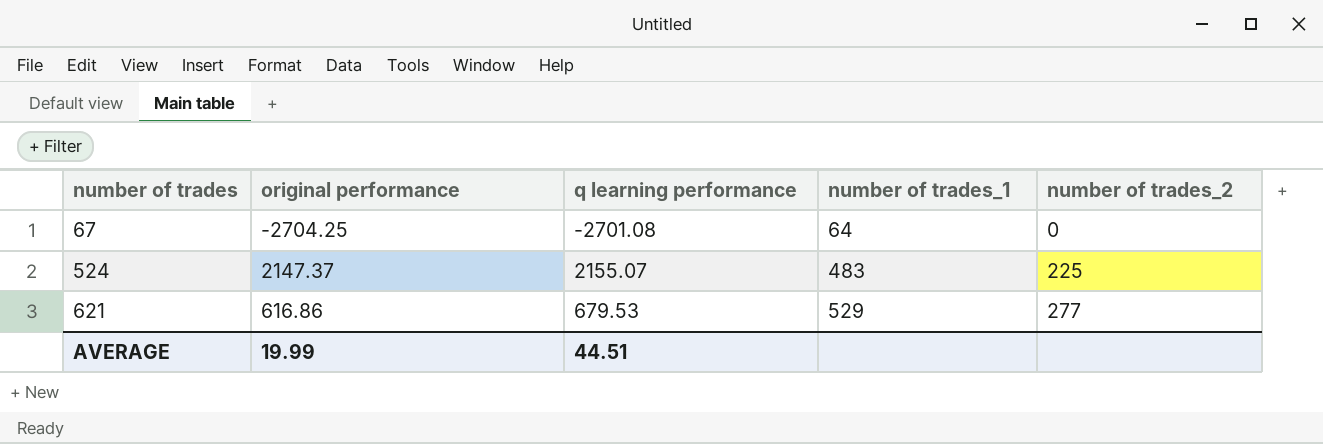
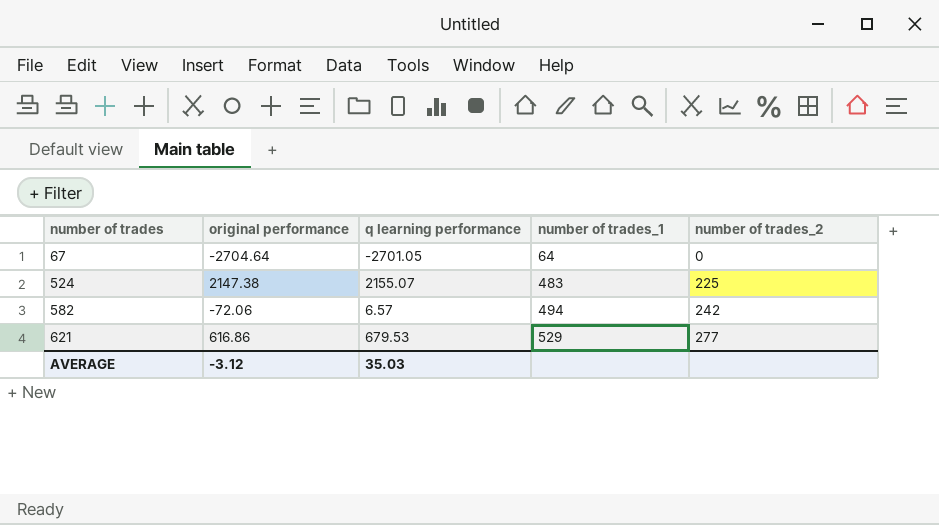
67 | original performance: -2704.25 -> -2704.64
67 | q learning performance: -2701.08 -> -2701.05
524 | original performance: 2147.37 -> 2147.38
row 582: none -> -72.06 | 6.57 | 494 | 242
AVERAGE | original performance: 19.99 -> -3.12
AVERAGE | q learning performance: 44.51 -> 35.03

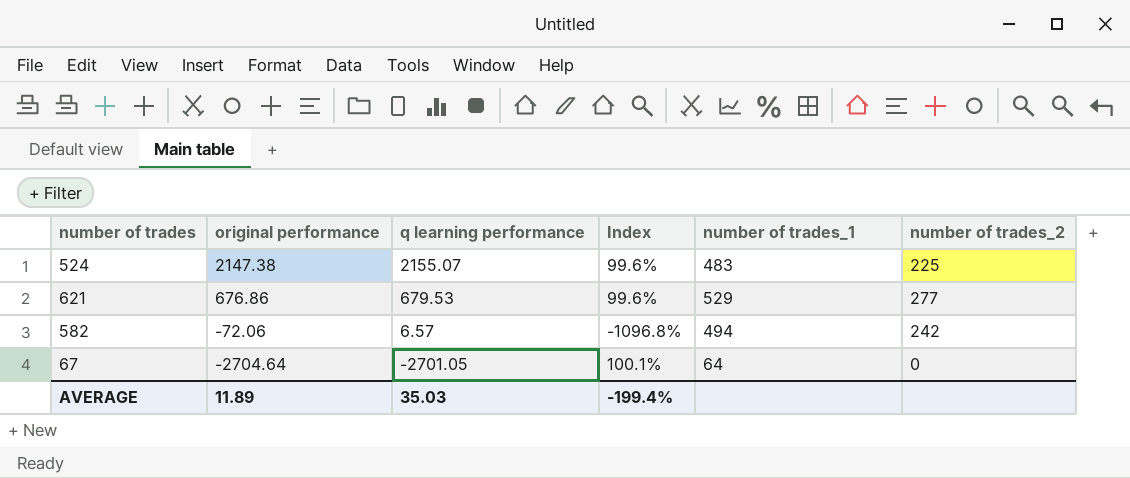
row order: number of trades ascending -> original performance descending
column Index | formula: none -> [original performance] / [q learning performance]
621 | original performance: 616.86 -> 676.86
AVERAGE | original performance: -3.12 -> 11.89

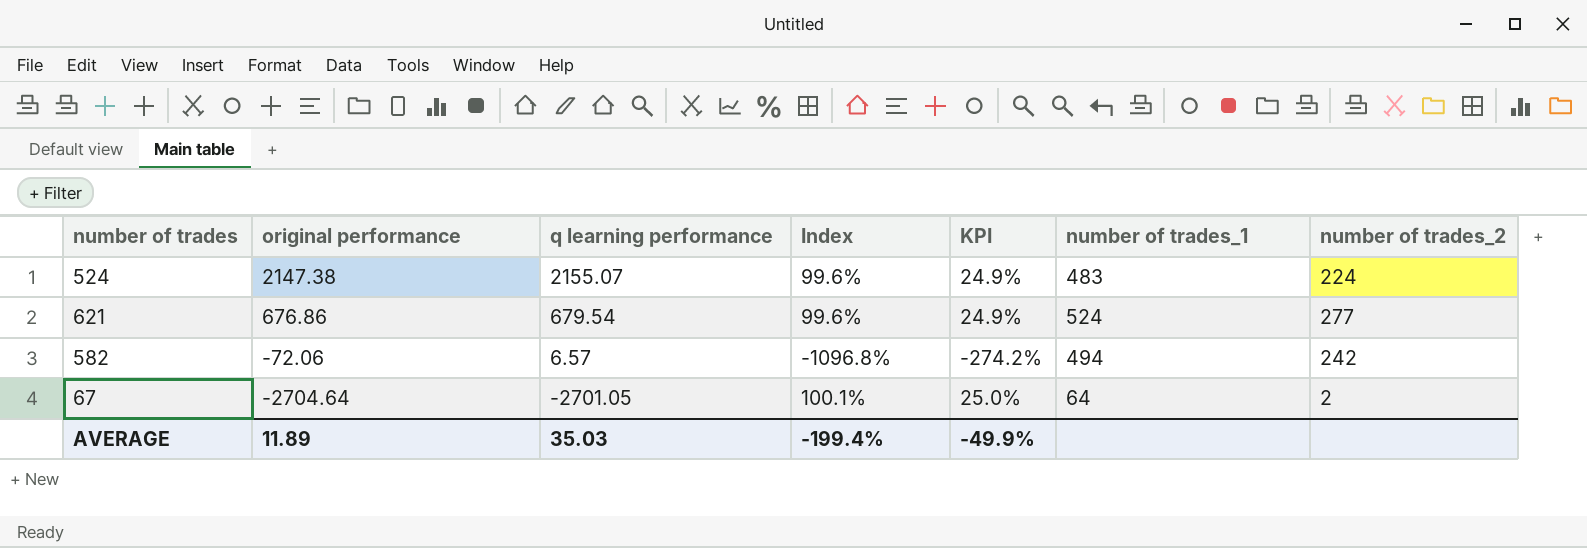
column KPI | formula: none -> [Index] * 0.25
524 | number of trades_2: 225 -> 224
621 | q learning performance: 679.53 -> 679.54
621 | number of trades_1: 529 -> 524
67 | number of trades_2: 0 -> 2

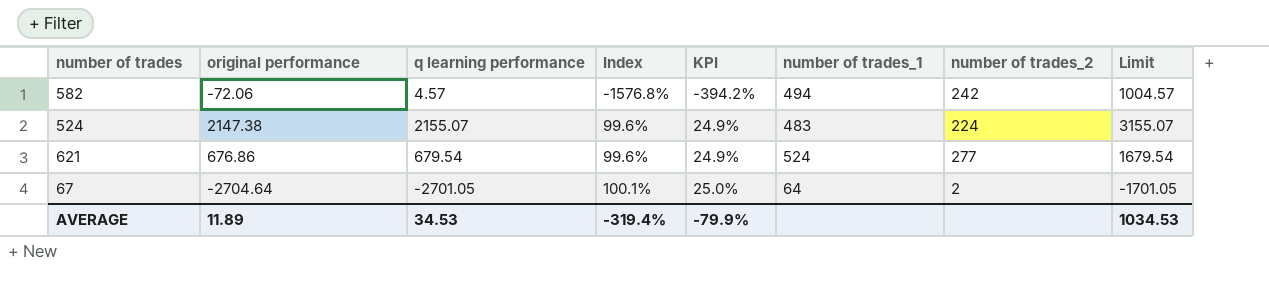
row order: original performance descending -> Index ascending
column Limit | formula: none -> [q learning performance] + 1000
582 | q learning performance: 6.57 -> 4.57
582 | Index: -1096.8% -> -1576.8%
582 | KPI: -274.2% -> -394.2%
AVERAGE | q learning performance: 35.03 -> 34.53
AVERAGE | Index: -199.4% -> -319.4%
AVERAGE | KPI: -49.9% -> -79.9%

